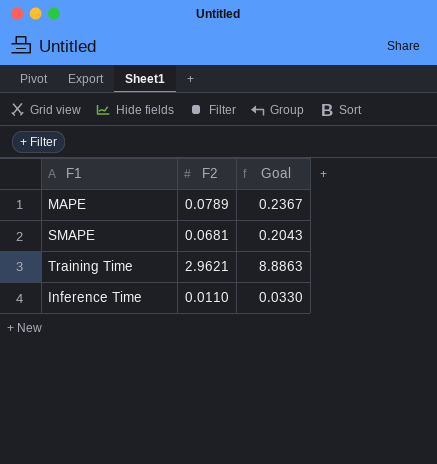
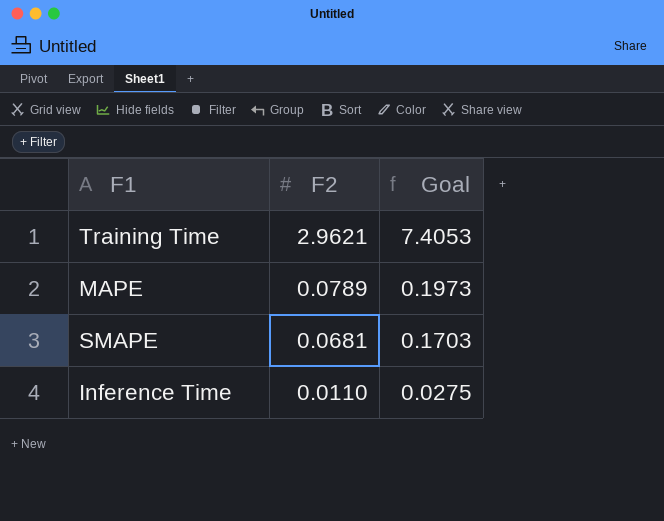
row order: none -> F2 descending
column Goal | formula: [F2] * 3 -> [F2] * 2.5

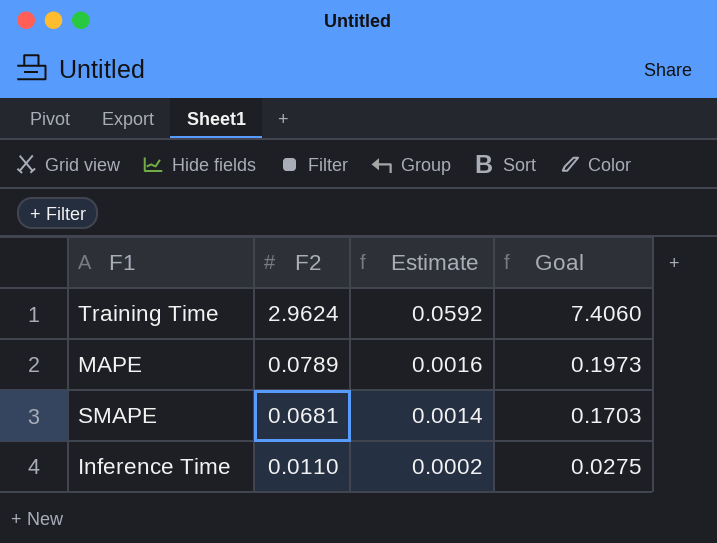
column Estimate | formula: none -> [F2] * 0.02
Training Time | F2: 2.9621 -> 2.9624
Training Time | Goal: 7.4053 -> 7.4060

